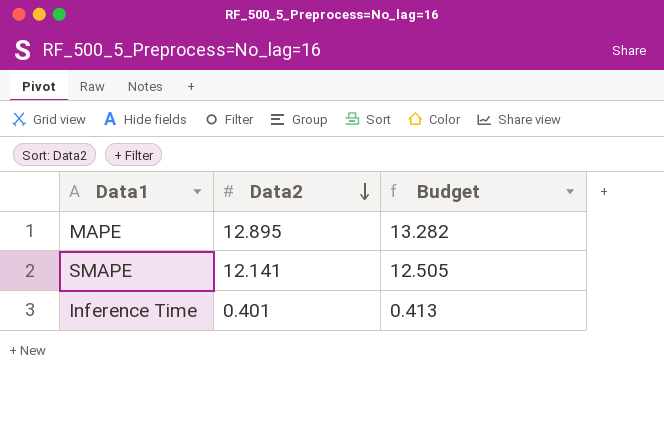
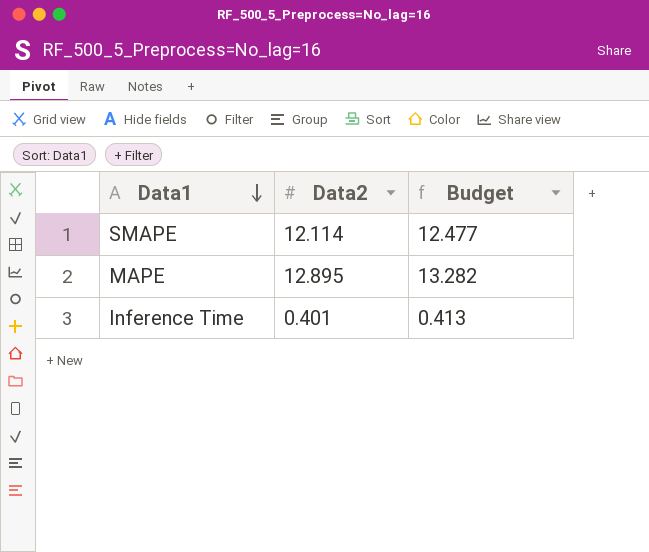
row order: Data2 descending -> Data1 descending
SMAPE | Data2: 12.141 -> 12.114
SMAPE | Budget: 12.505 -> 12.477

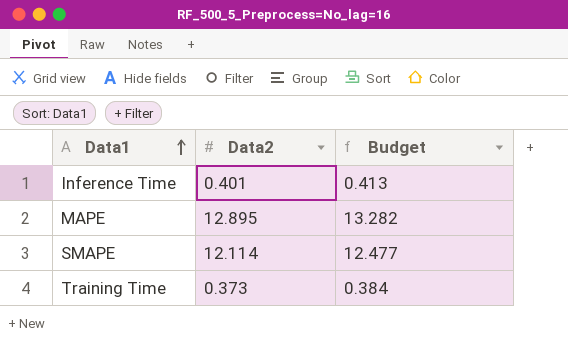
row order: Data1 descending -> Data1 ascending
row Training Time: none -> 0.373 | 0.384

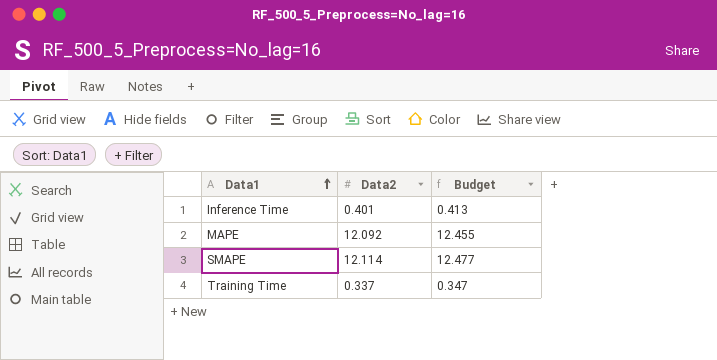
MAPE | Data2: 12.895 -> 12.092
MAPE | Budget: 13.282 -> 12.455
Training Time | Data2: 0.373 -> 0.337
Training Time | Budget: 0.384 -> 0.347

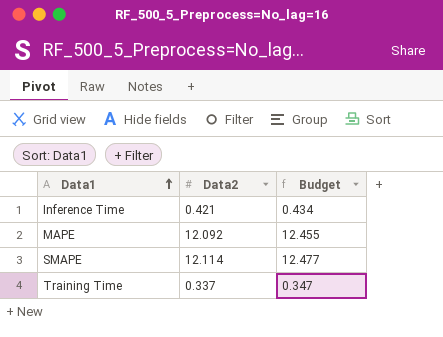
Inference Time | Data2: 0.401 -> 0.421
Inference Time | Budget: 0.413 -> 0.434

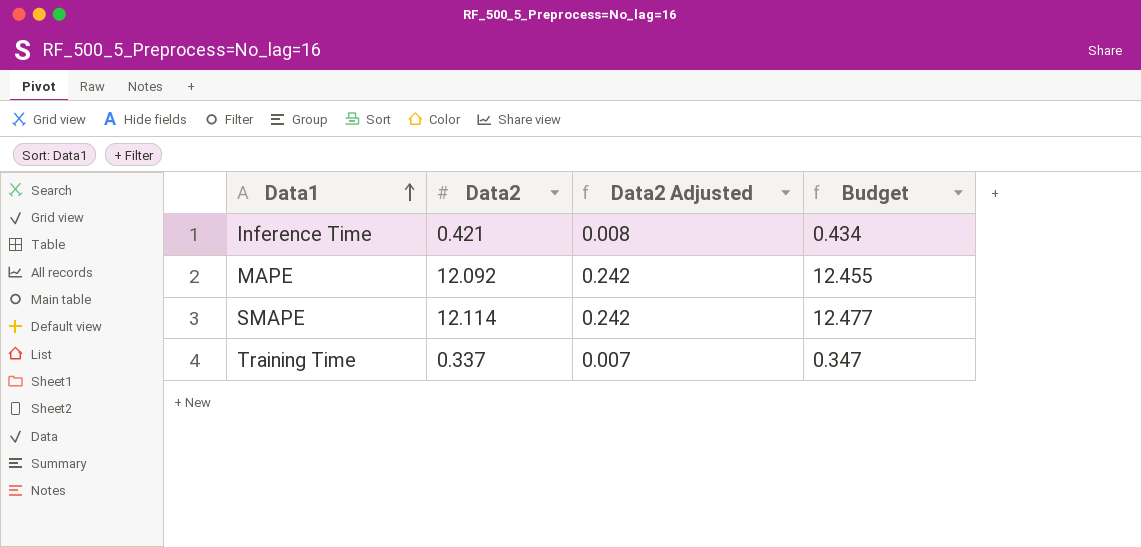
column Data2 Adjusted | formula: none -> [Data2] * 0.02

